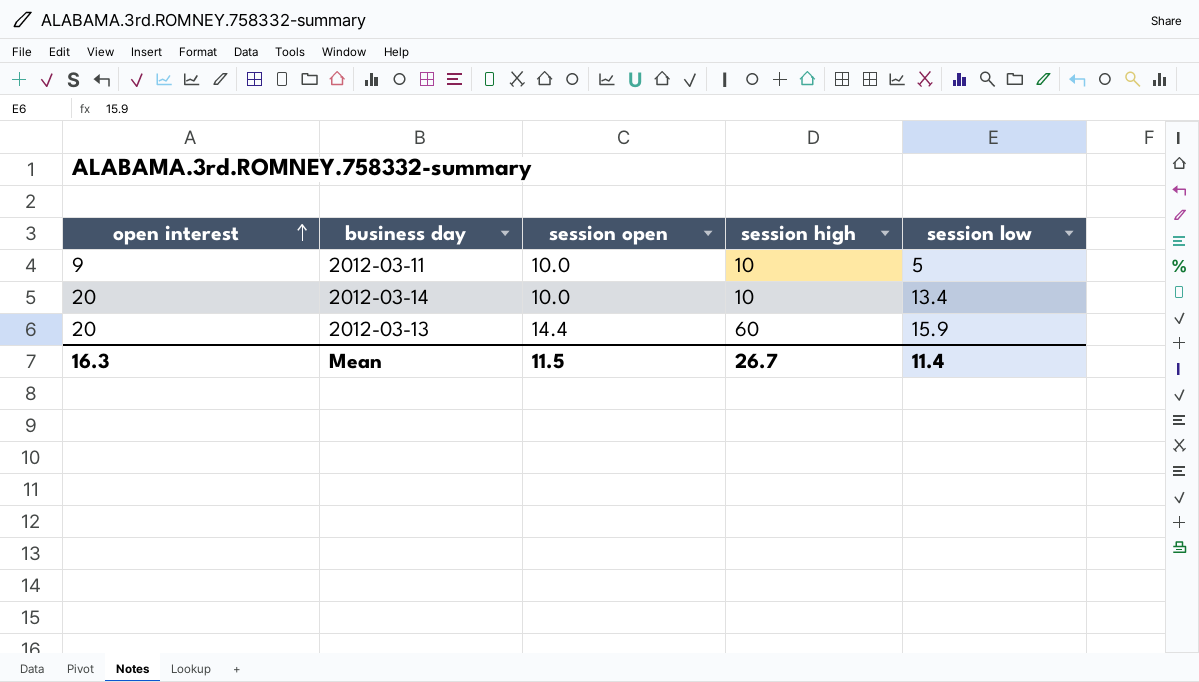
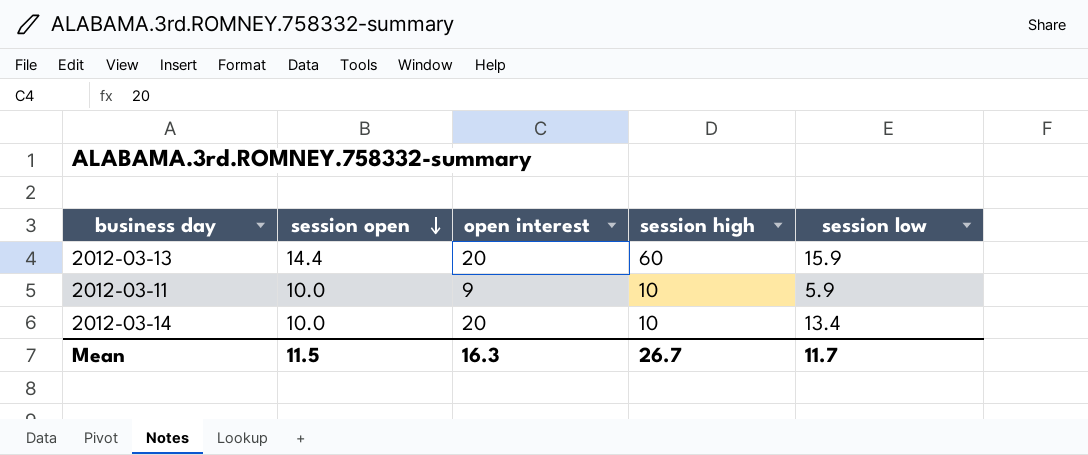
row order: open interest ascending -> session open descending
column open interest | position: 1 -> 3
2012-03-11 | session low: 5 -> 5.9
Mean | session low: 11.4 -> 11.7

